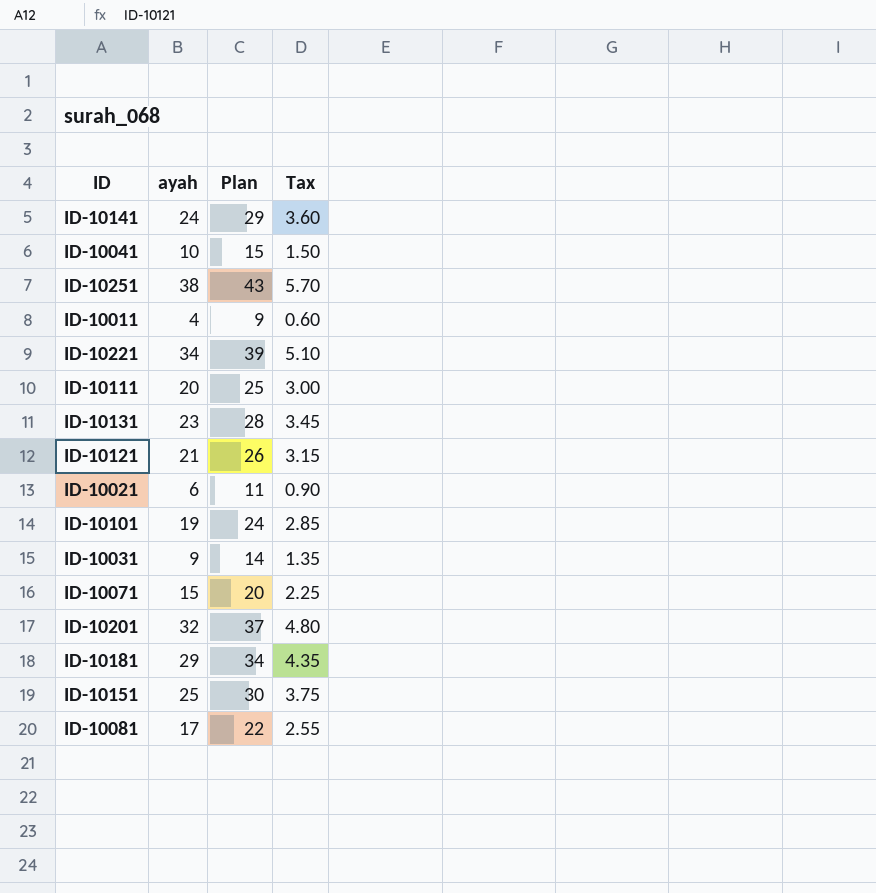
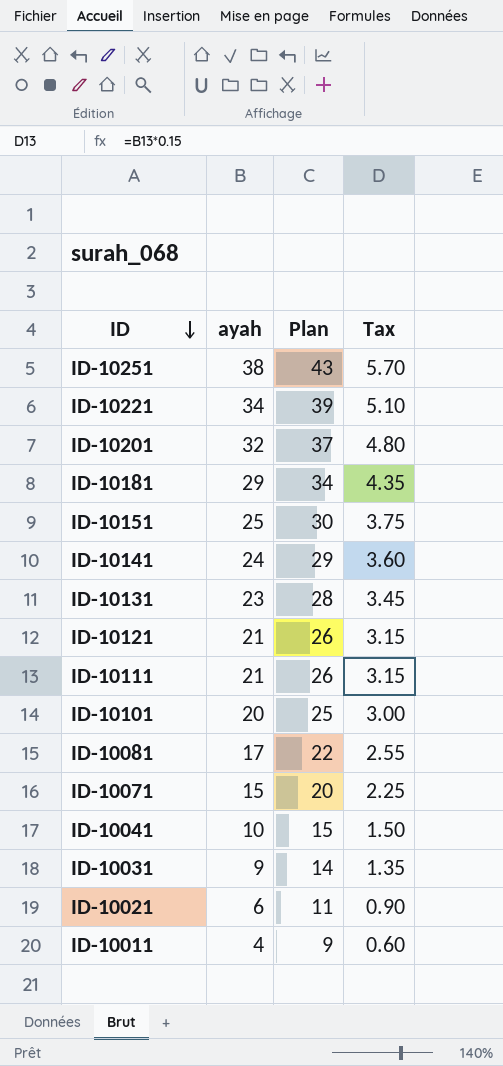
row order: none -> ID descending
ID-10111 | ayah: 20 -> 21
ID-10111 | Plan: 25 -> 26
ID-10111 | Tax: 3.00 -> 3.15
ID-10101 | ayah: 19 -> 20
ID-10101 | Plan: 24 -> 25
ID-10101 | Tax: 2.85 -> 3.00

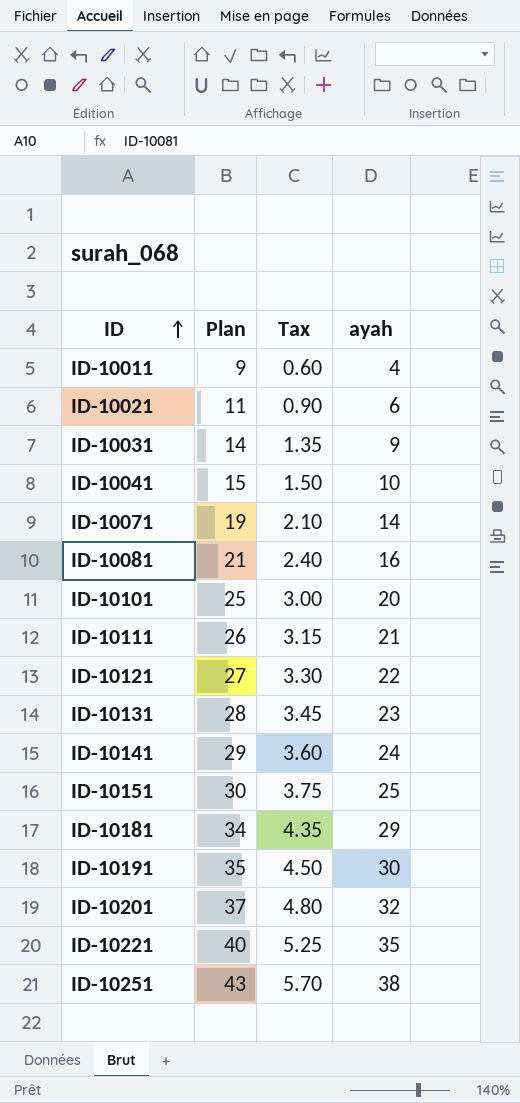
row order: ID descending -> ID ascending
column ayah | position: 2 -> 4
ID-10071 | Plan: 20 -> 19
ID-10071 | Tax: 2.25 -> 2.10
ID-10071 | ayah: 15 -> 14
ID-10081 | Plan: 22 -> 21
ID-10081 | Tax: 2.55 -> 2.40
ID-10081 | ayah: 17 -> 16
ID-10121 | Plan: 26 -> 27
ID-10121 | Tax: 3.15 -> 3.30
ID-10121 | ayah: 21 -> 22
row ID-10191: none -> 35 | 4.50 | 30
ID-10221 | Plan: 39 -> 40
ID-10221 | Tax: 5.10 -> 5.25
ID-10221 | ayah: 34 -> 35

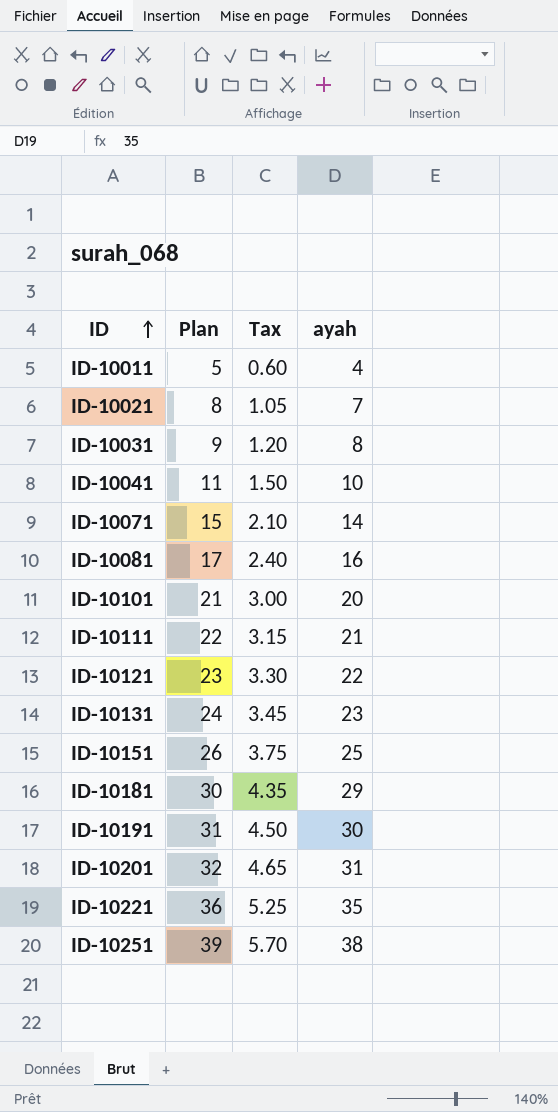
column Plan | formula: [ayah] + 5 -> [ayah] + 1
row ID-10141: 29 | 3.60 | 24 -> none
ID-10021 | Tax: 0.90 -> 1.05
ID-10021 | ayah: 6 -> 7
ID-10031 | Tax: 1.35 -> 1.20
ID-10031 | ayah: 9 -> 8
ID-10201 | Tax: 4.80 -> 4.65
ID-10201 | ayah: 32 -> 31

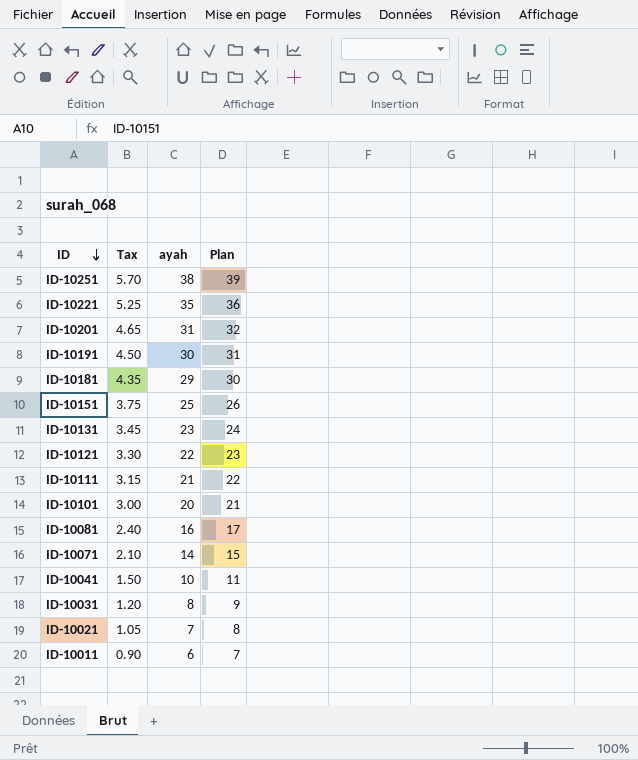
row order: ID ascending -> ID descending
column Plan | position: 2 -> 4
ID-10011 | Tax: 0.60 -> 0.90
ID-10011 | ayah: 4 -> 6
ID-10011 | Plan: 5 -> 7

